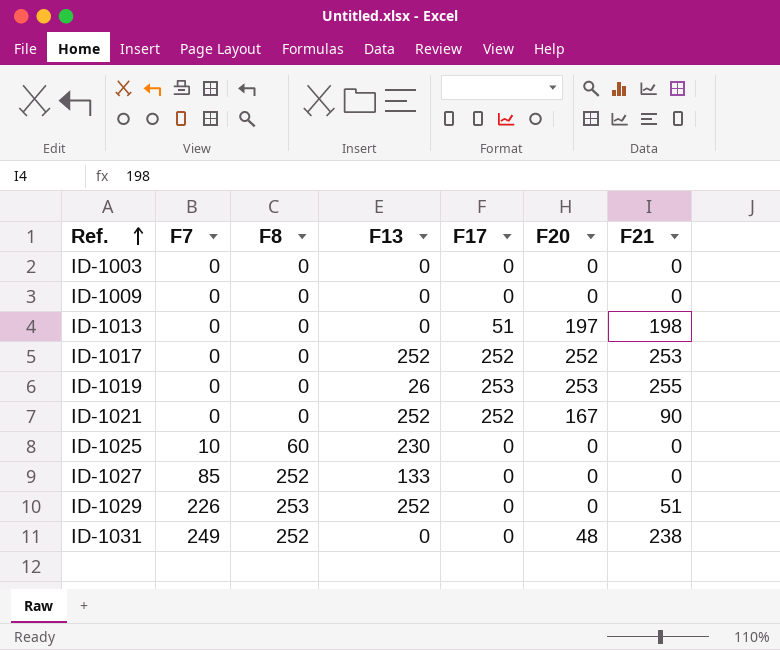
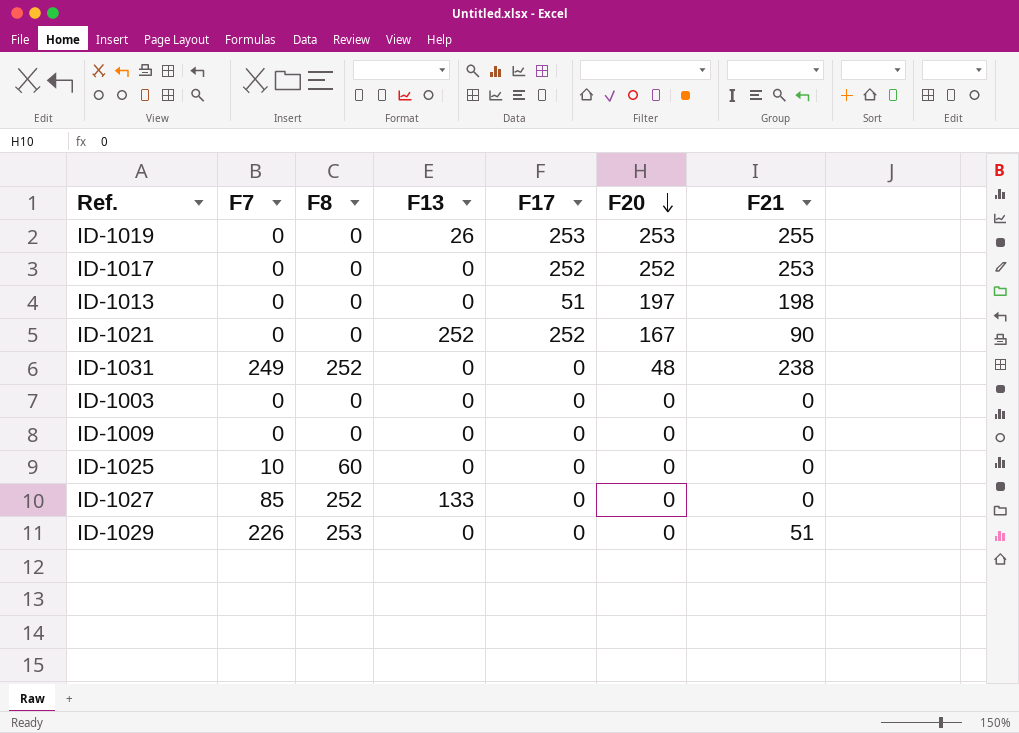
row order: Ref. ascending -> F20 descending
ID-1017 | F13: 252 -> 0
ID-1025 | F13: 230 -> 0
ID-1029 | F13: 252 -> 0

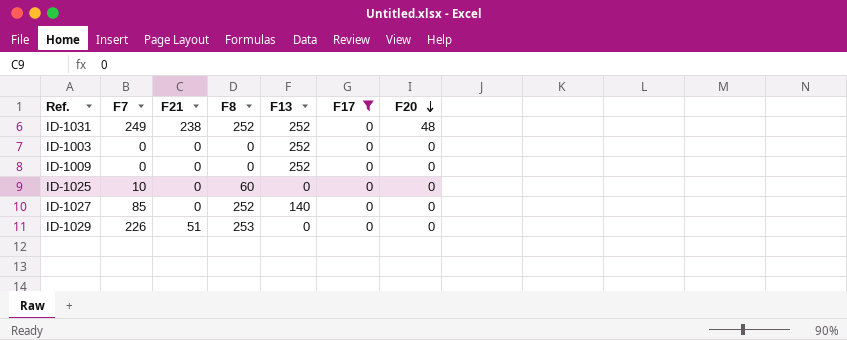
filter: none -> F17 = 0
column F21 | position: 7 -> 3
ID-1031 | F13: 0 -> 252
ID-1003 | F13: 0 -> 252
ID-1009 | F13: 0 -> 252
ID-1027 | F13: 133 -> 140

